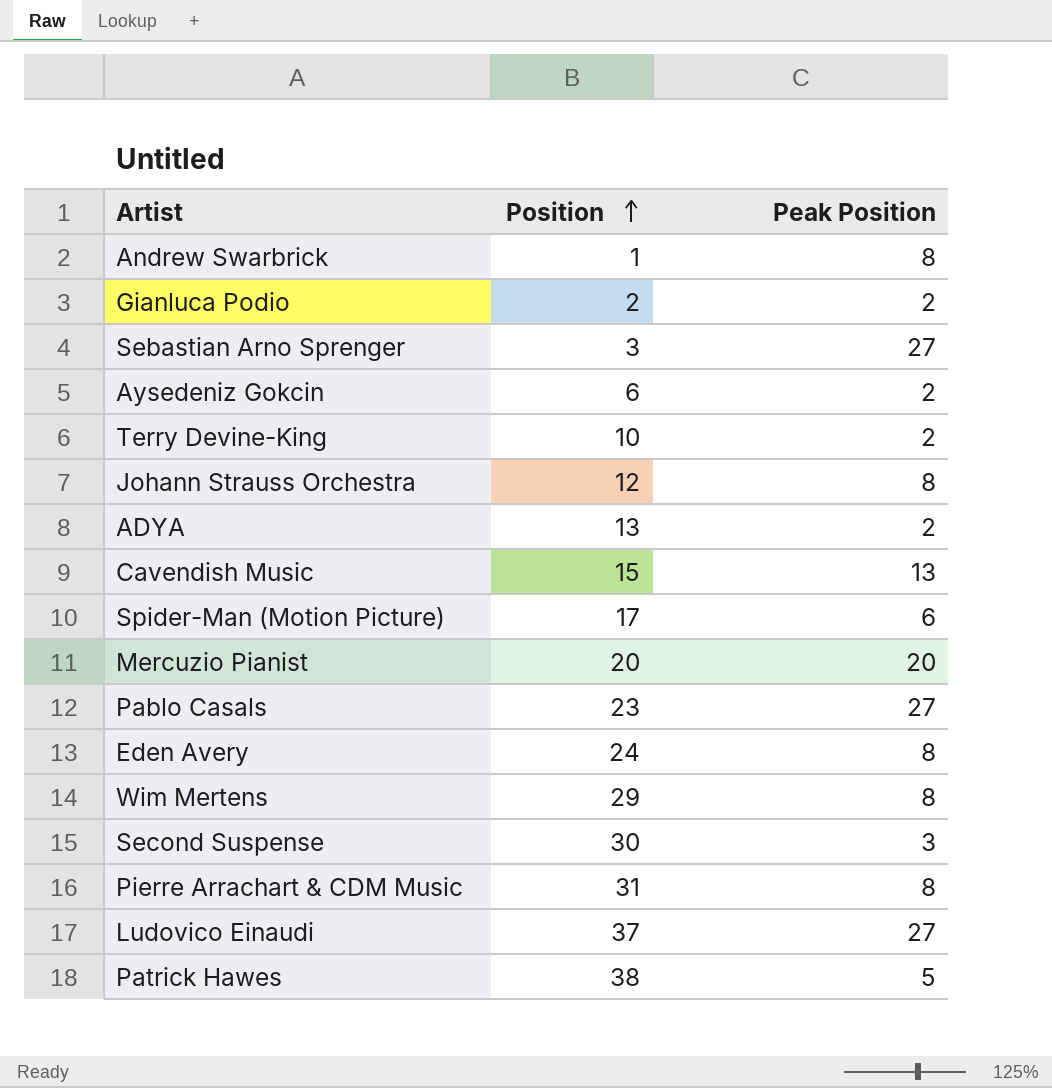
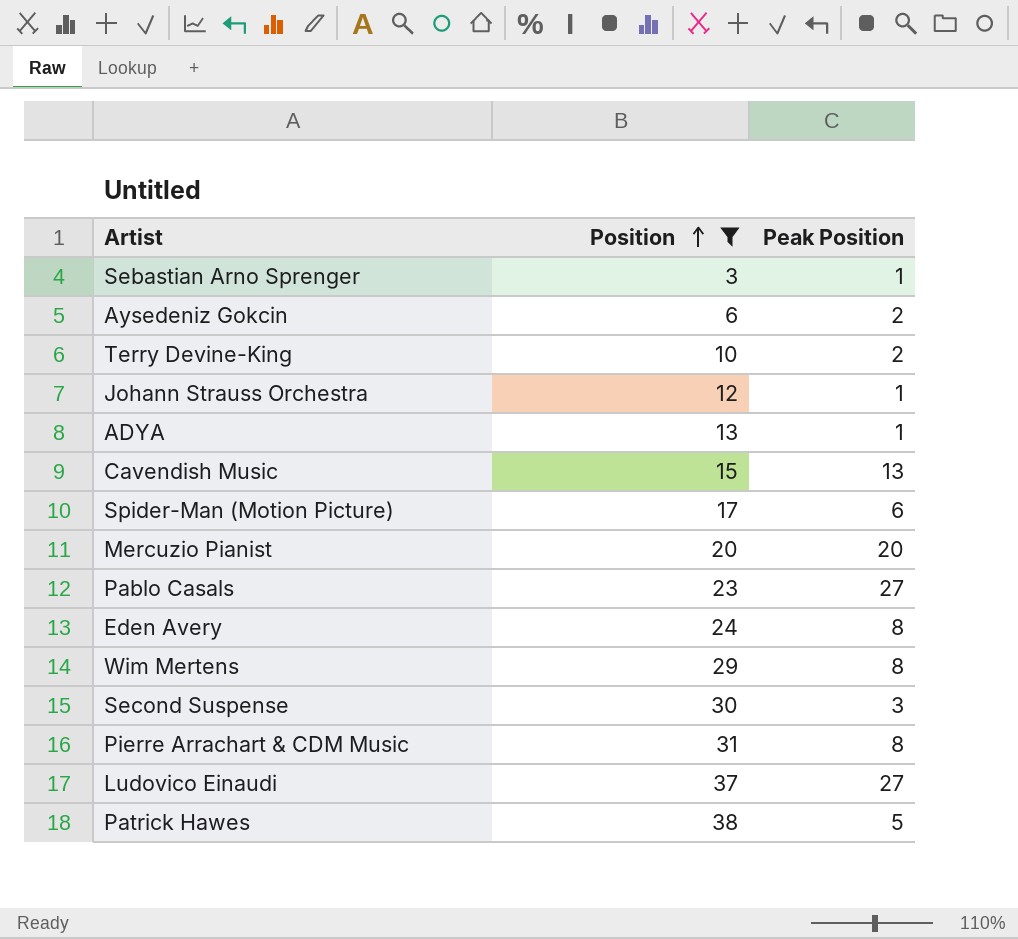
filter: none -> Position >= 3
Sebastian Arno Sprenger | Peak Position: 27 -> 1
Johann Strauss Orchestra | Peak Position: 8 -> 1
ADYA | Peak Position: 2 -> 1

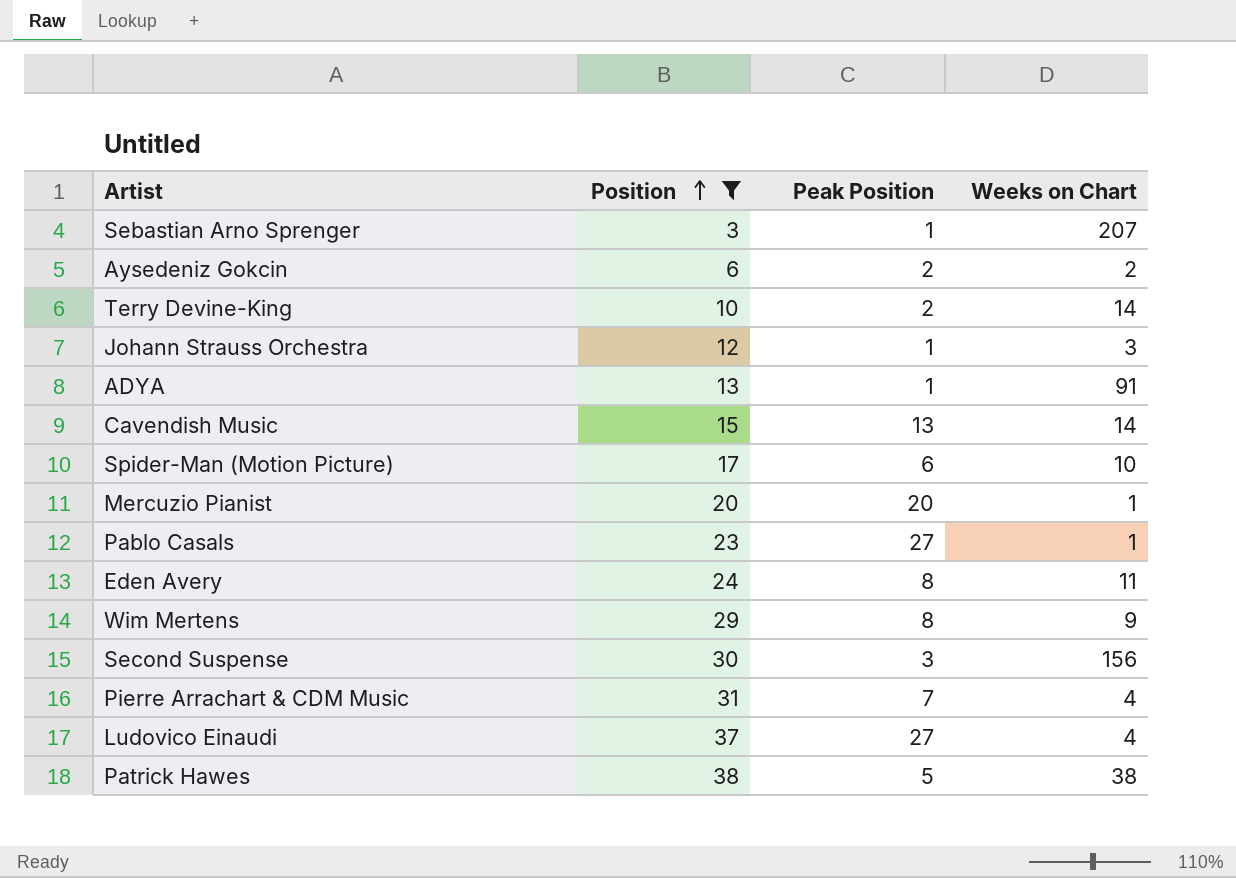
column Weeks on Chart | position: none -> 4
Pierre Arrachart & CDM Music | Peak Position: 8 -> 7

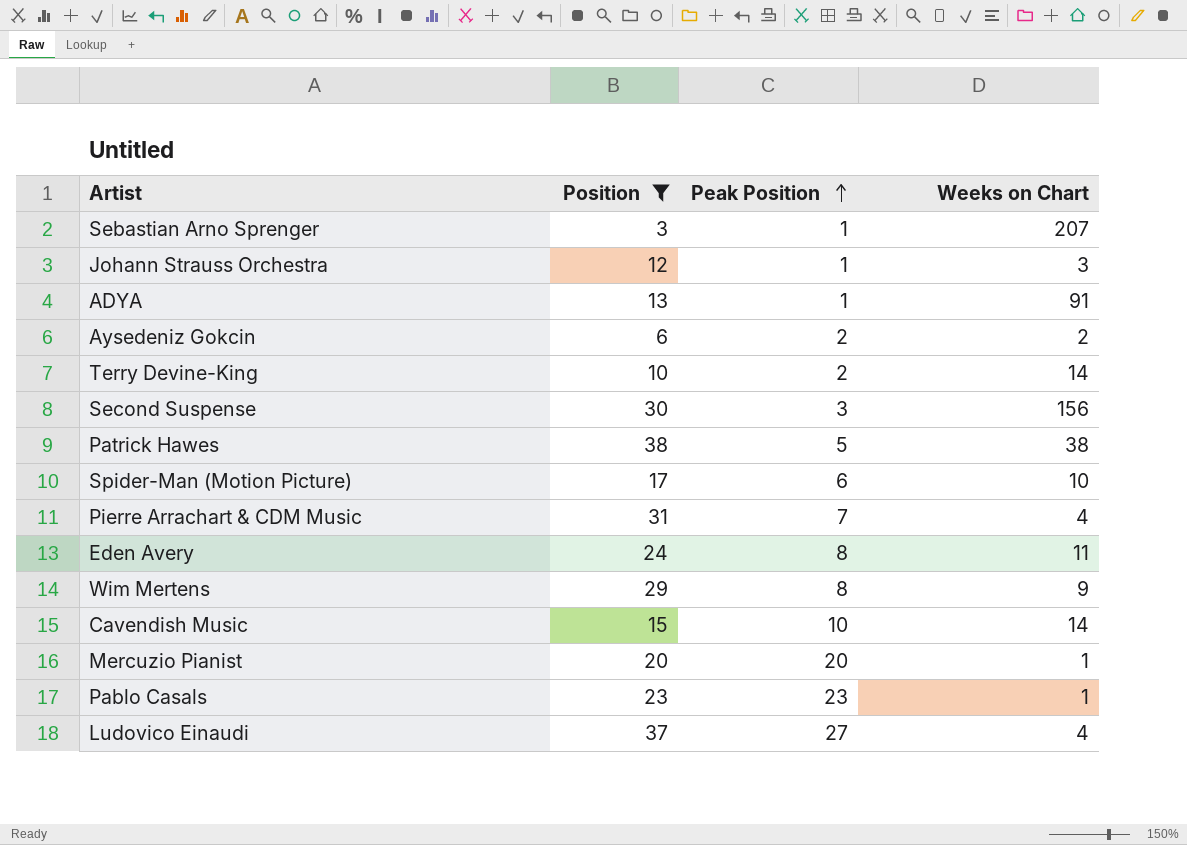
row order: Position ascending -> Peak Position ascending
Cavendish Music | Peak Position: 13 -> 10
Pablo Casals | Peak Position: 27 -> 23

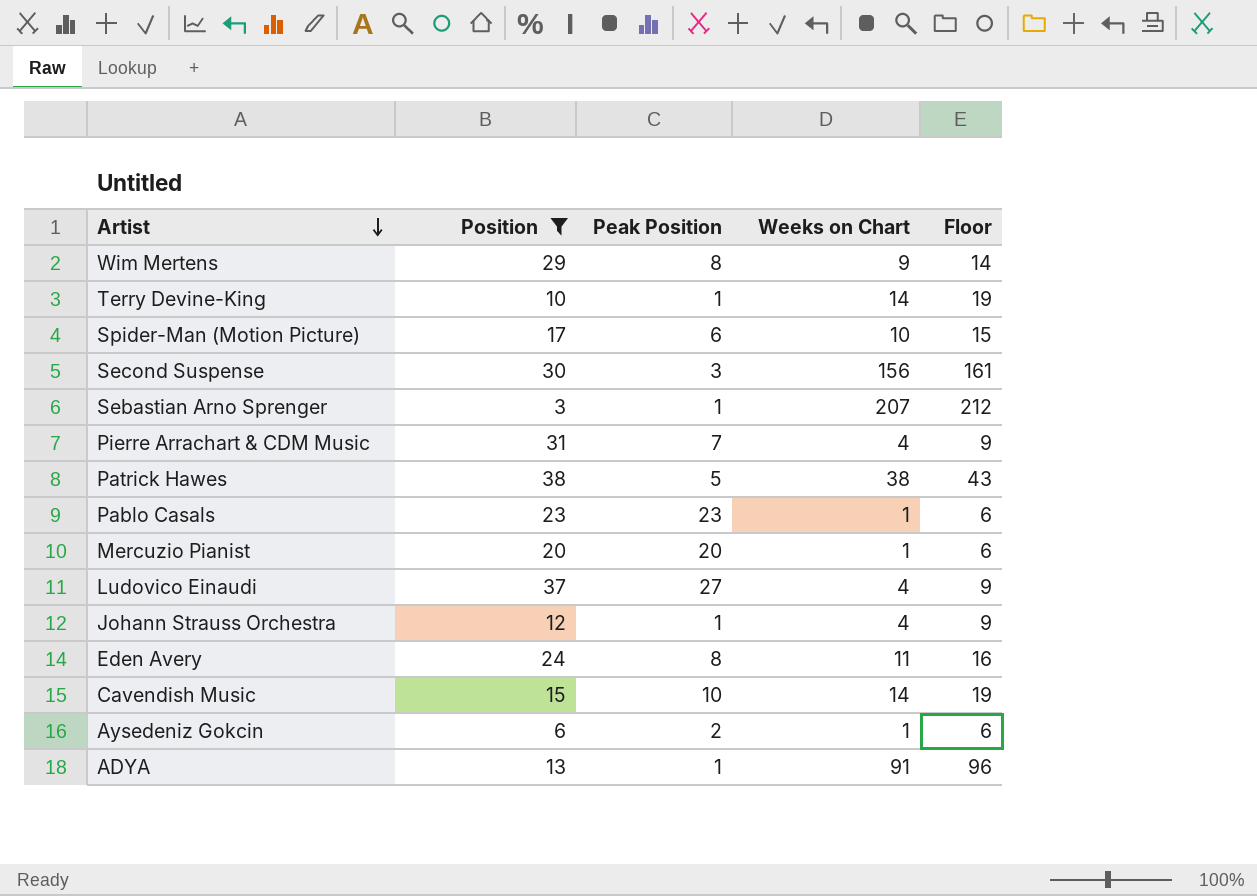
row order: Peak Position ascending -> Artist descending
column Floor | formula: none -> [Weeks on Chart] + 5
Terry Devine-King | Peak Position: 2 -> 1
Johann Strauss Orchestra | Weeks on Chart: 3 -> 4
Aysedeniz Gokcin | Weeks on Chart: 2 -> 1

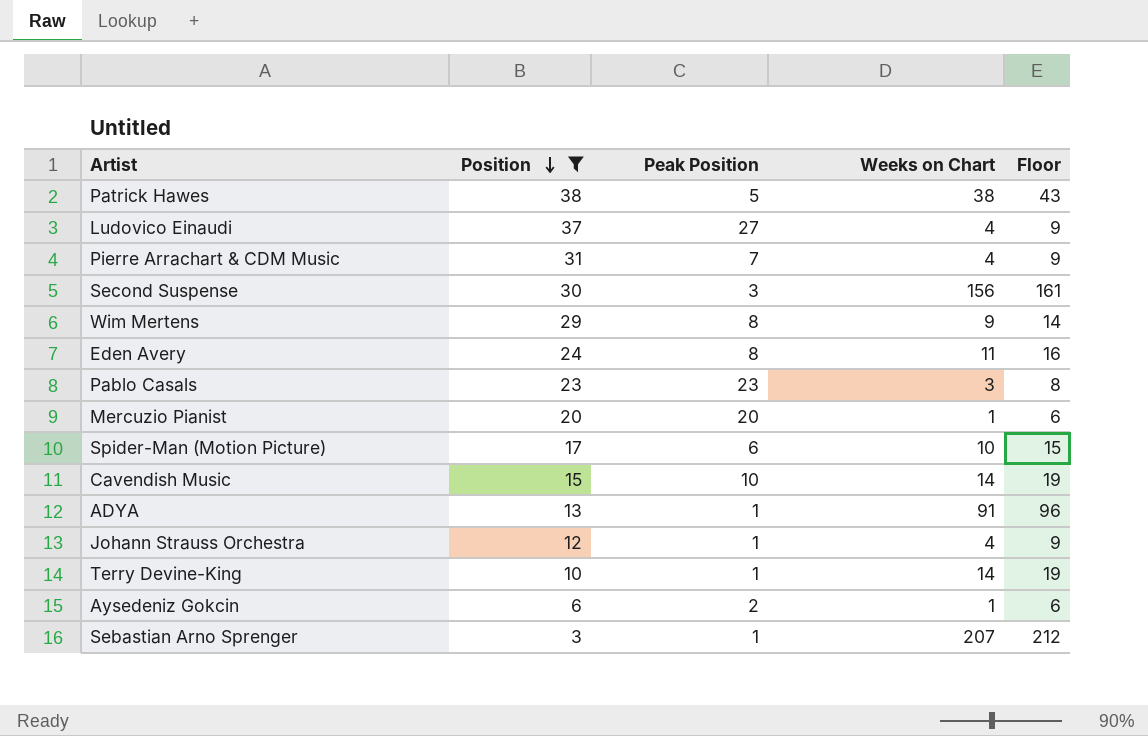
row order: Artist descending -> Position descending
Pablo Casals | Weeks on Chart: 1 -> 3
Pablo Casals | Floor: 6 -> 8

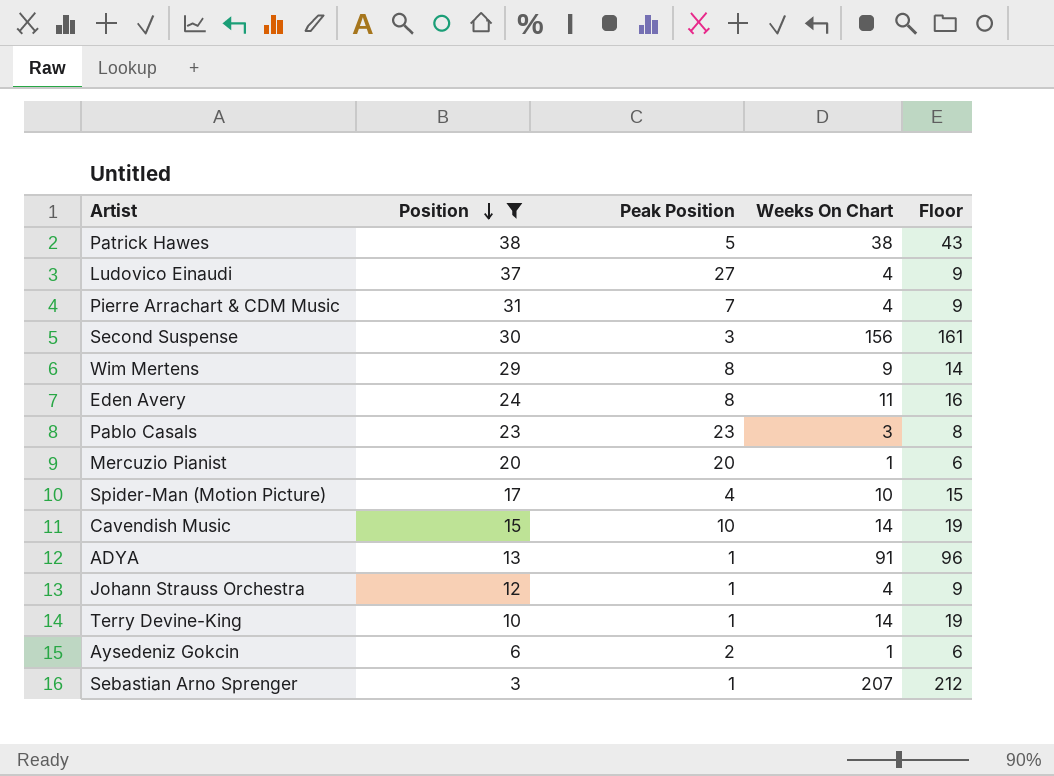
column name: Weeks on Chart -> Weeks On Chart
Spider-Man (Motion Picture) | Peak Position: 6 -> 4

